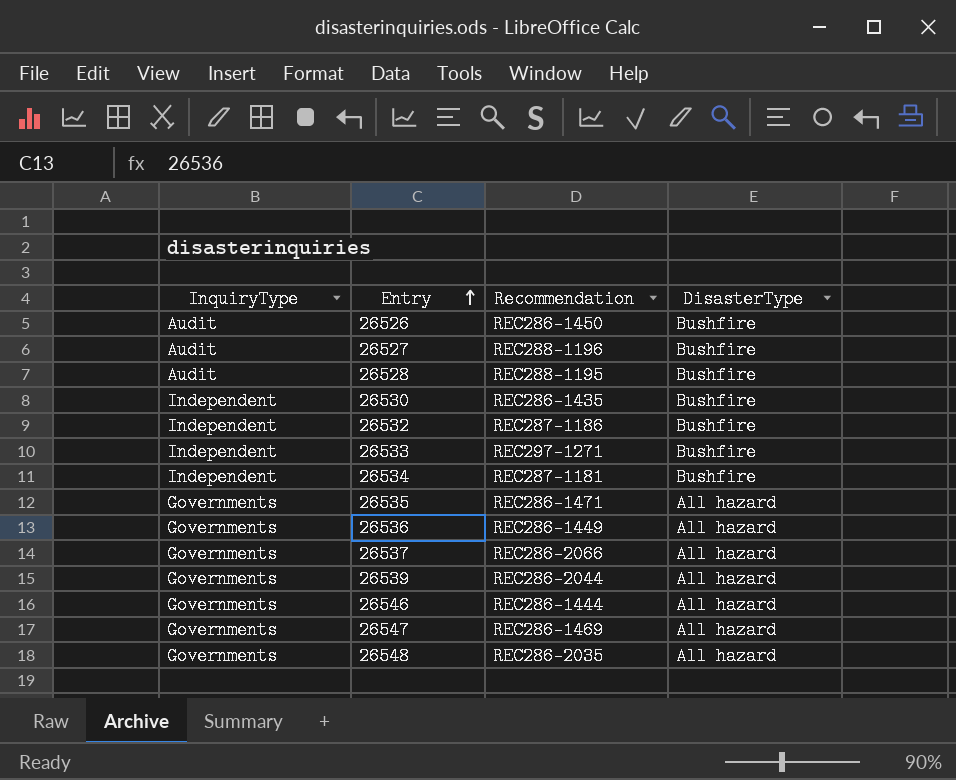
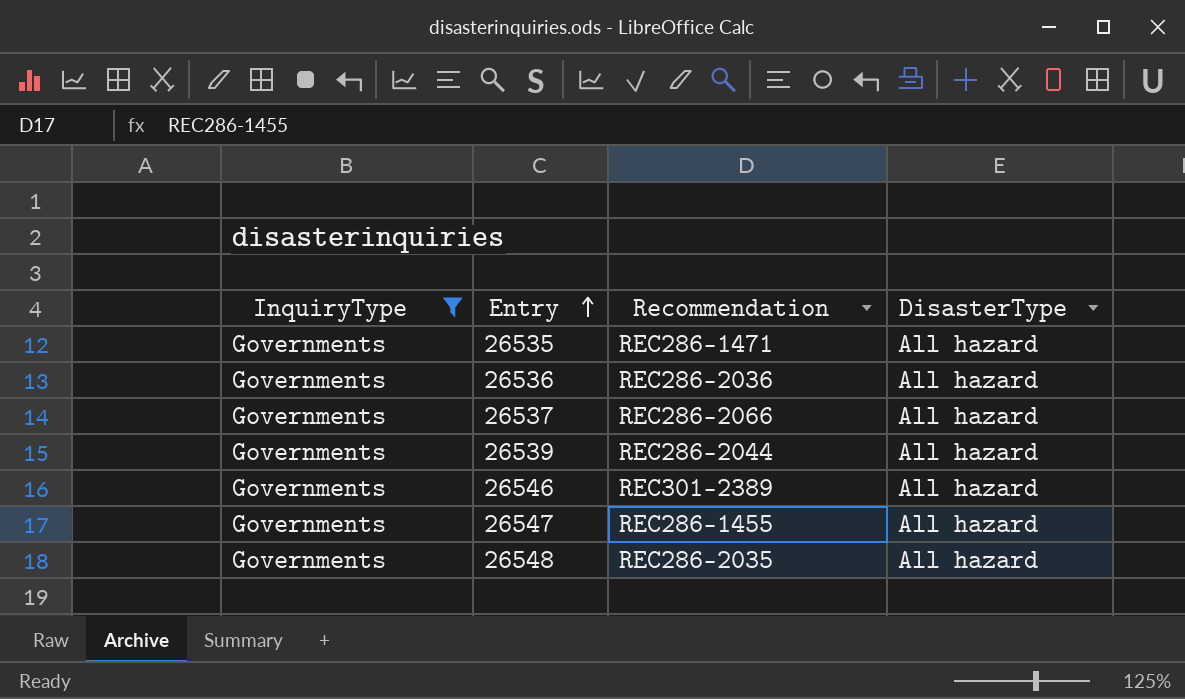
filter: none -> InquiryType = Governments
26536 | Recommendation: REC286-1449 -> REC286-2036
26546 | Recommendation: REC286-1444 -> REC301-2389
26547 | Recommendation: REC286-1469 -> REC286-1455

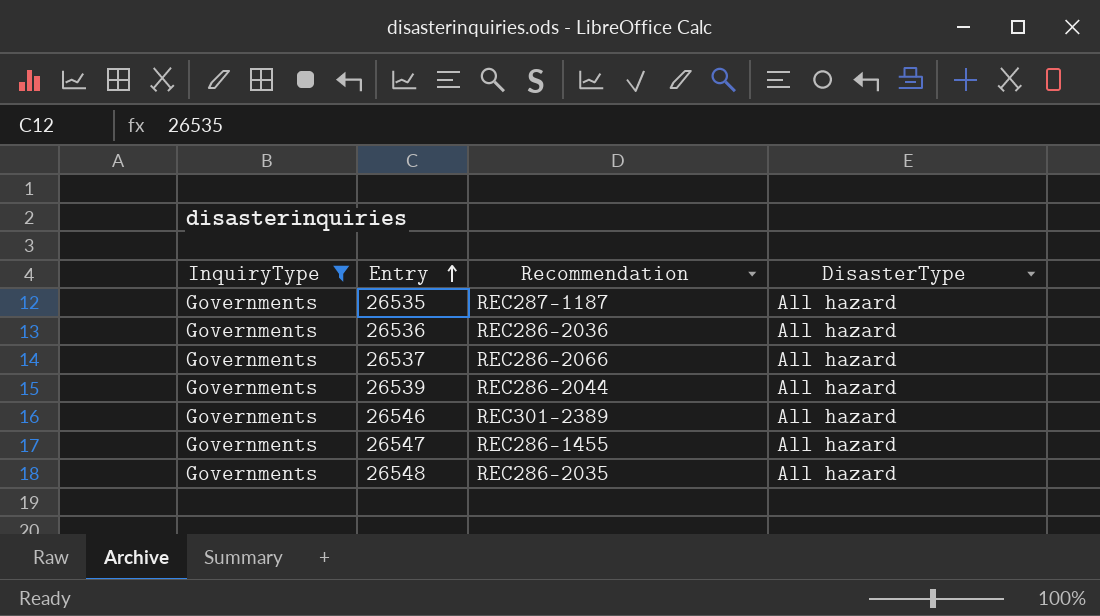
26535 | Recommendation: REC286-1471 -> REC287-1187

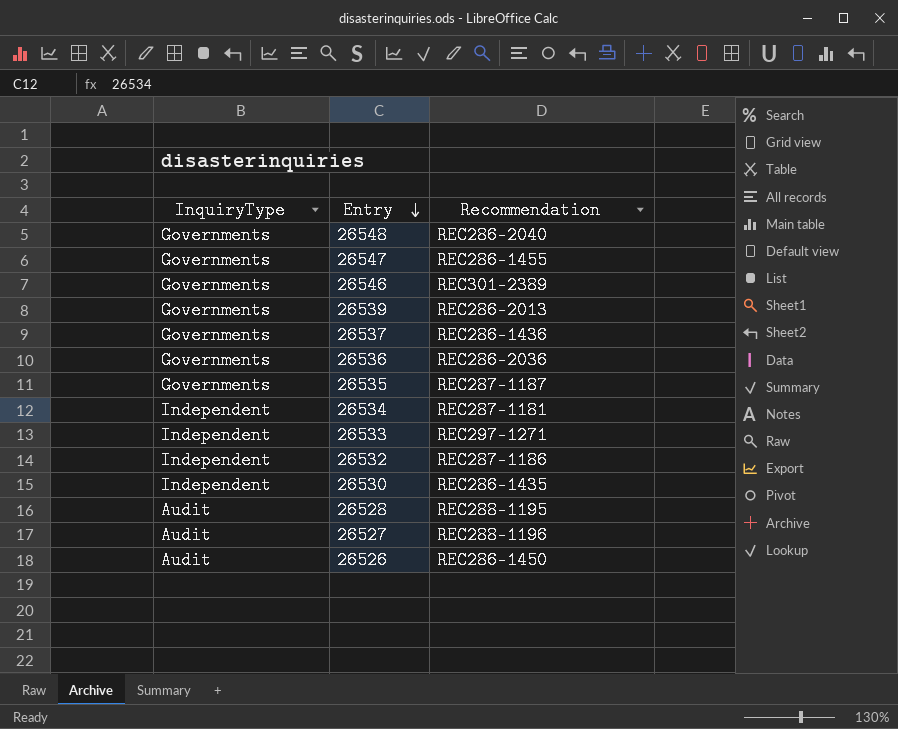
filter: InquiryType = Governments -> none
row order: Entry ascending -> Entry descending
column DisasterType | position: 4 -> none
26548 | Recommendation: REC286-2035 -> REC286-2040
26539 | Recommendation: REC286-2044 -> REC286-2013
26537 | Recommendation: REC286-2066 -> REC286-1436

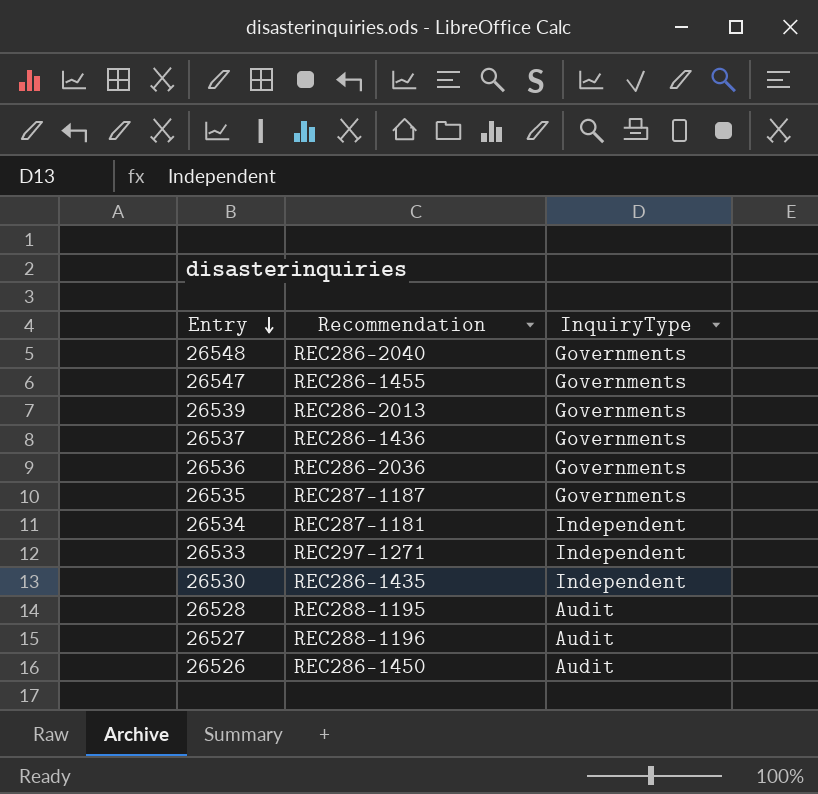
column InquiryType | position: 1 -> 3
row 26546: Governments | REC301-2389 -> none
row 26532: Independent | REC287-1186 -> none

